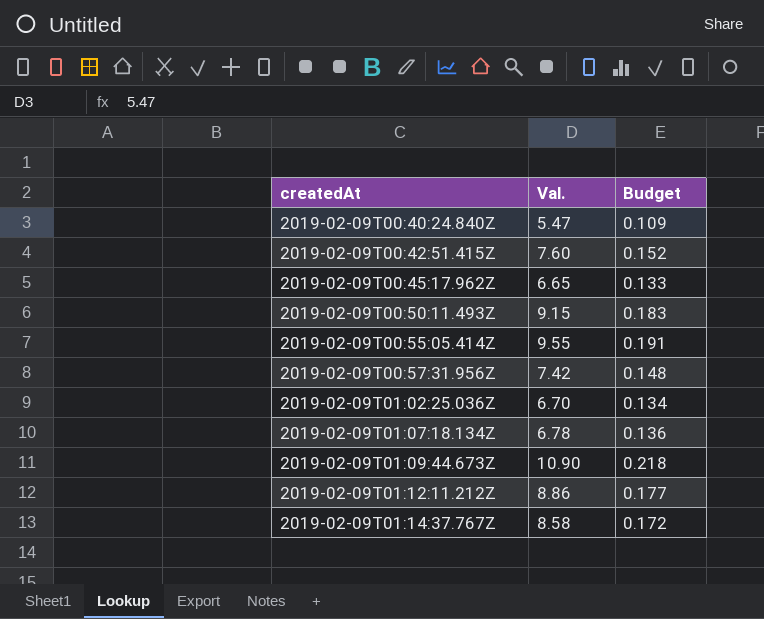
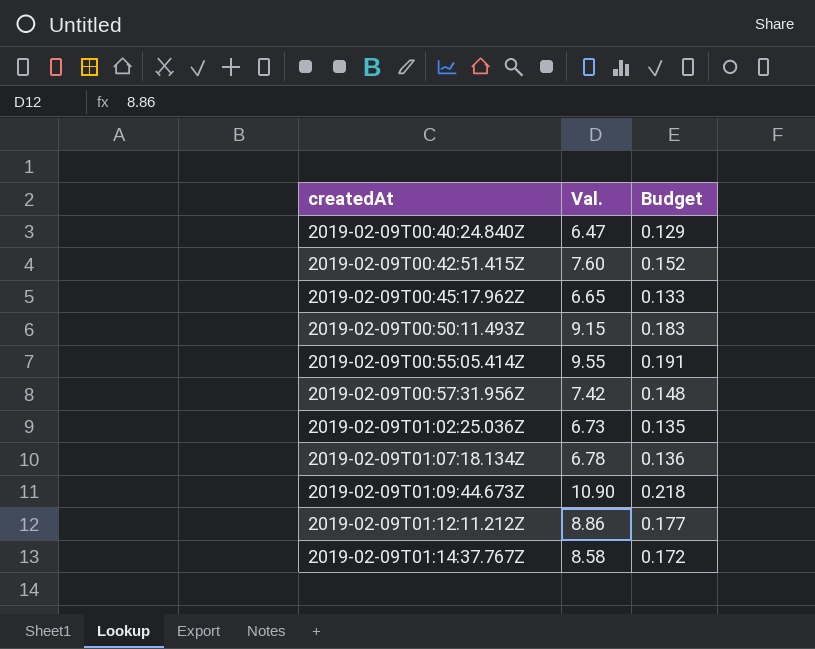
2019-02-09T00:40:24.840Z | Val.: 5.47 -> 6.47
2019-02-09T00:40:24.840Z | Budget: 0.109 -> 0.129
2019-02-09T01:02:25.036Z | Val.: 6.70 -> 6.73
2019-02-09T01:02:25.036Z | Budget: 0.134 -> 0.135

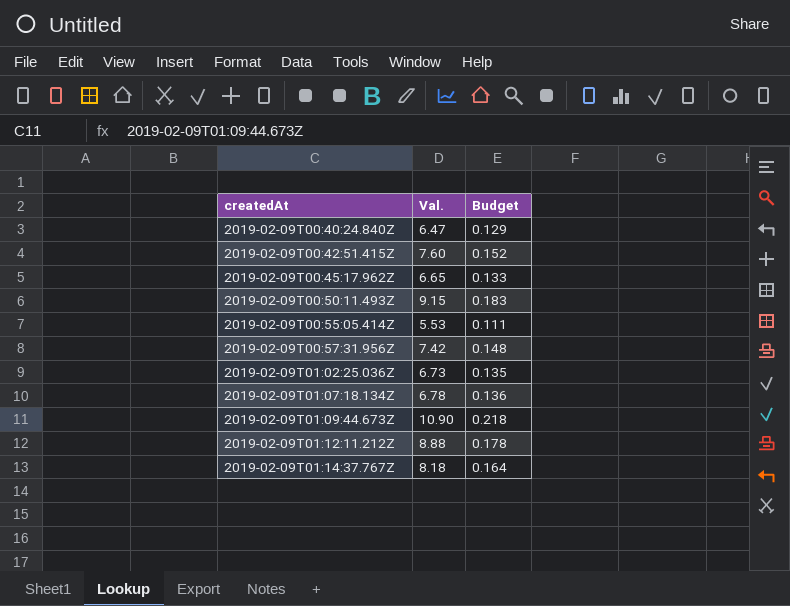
2019-02-09T00:55:05.414Z | Val.: 9.55 -> 5.53
2019-02-09T00:55:05.414Z | Budget: 0.191 -> 0.111
2019-02-09T01:12:11.212Z | Val.: 8.86 -> 8.88
2019-02-09T01:12:11.212Z | Budget: 0.177 -> 0.178
2019-02-09T01:14:37.767Z | Val.: 8.58 -> 8.18
2019-02-09T01:14:37.767Z | Budget: 0.172 -> 0.164

